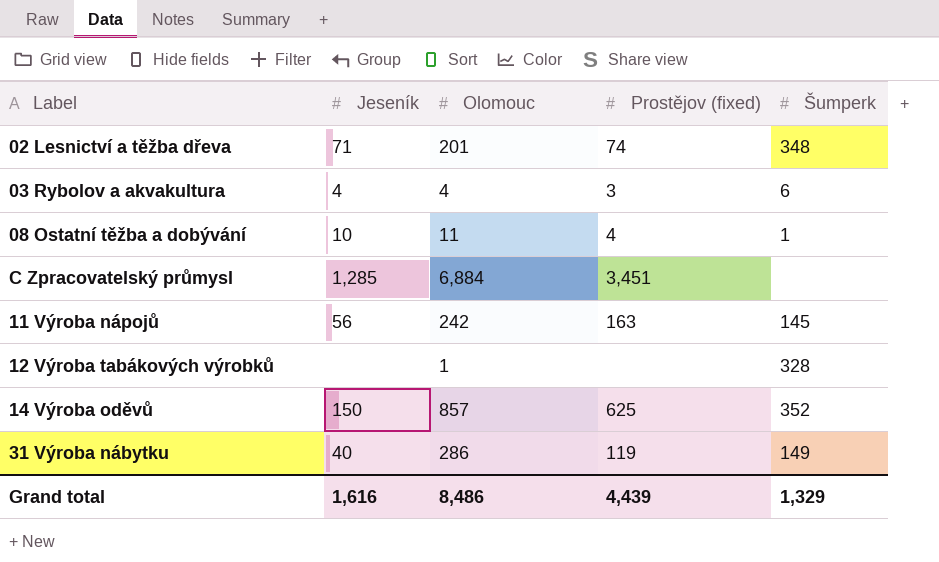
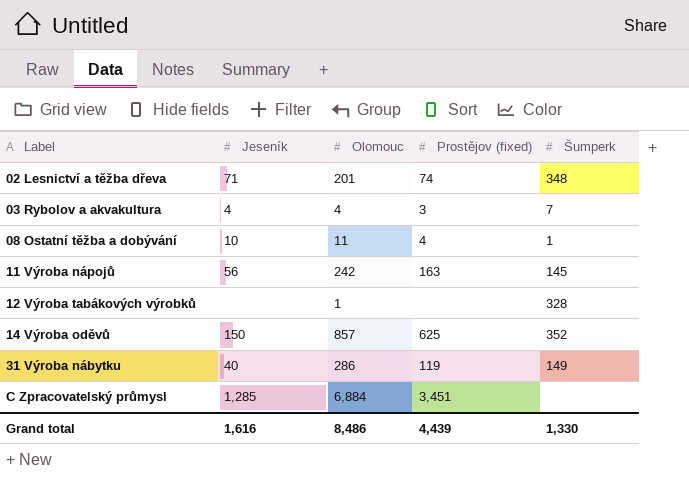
row order: none -> Label ascending
03 Rybolov a akvakultura | Šumperk: 6 -> 7
Grand total | Šumperk: 1,329 -> 1,330

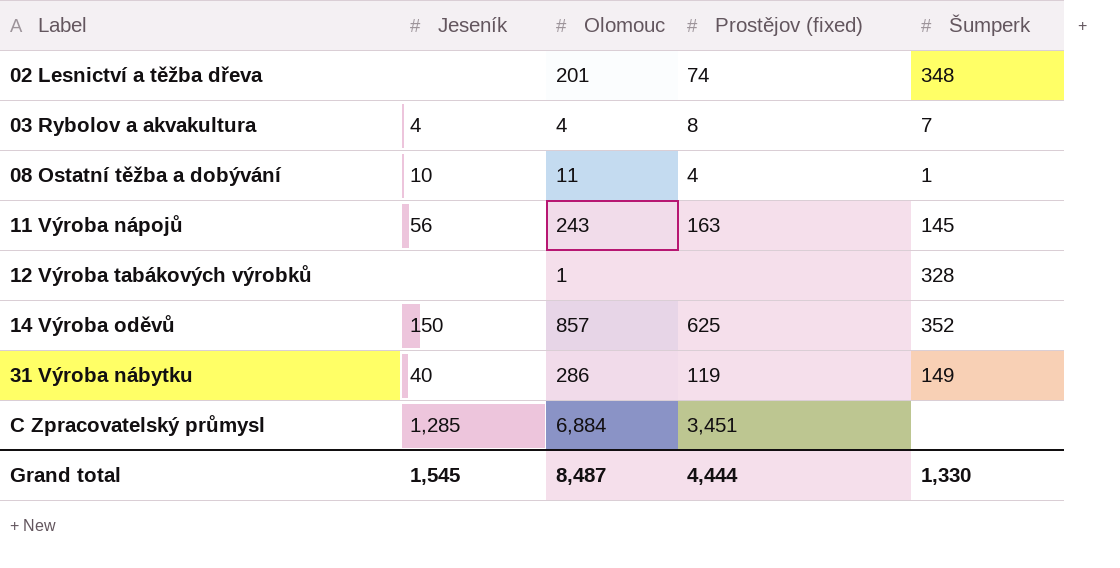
02 Lesnictví a těžba dřeva | Jeseník: 71 -> none
03 Rybolov a akvakultura | Prostějov (fixed): 3 -> 8
11 Výroba nápojů | Olomouc: 242 -> 243
Grand total | Jeseník: 1,616 -> 1,545
Grand total | Olomouc: 8,486 -> 8,487
Grand total | Prostějov (fixed): 4,439 -> 4,444

